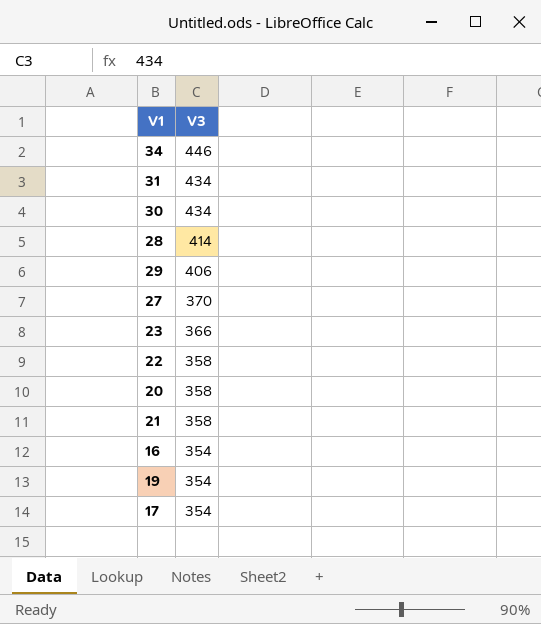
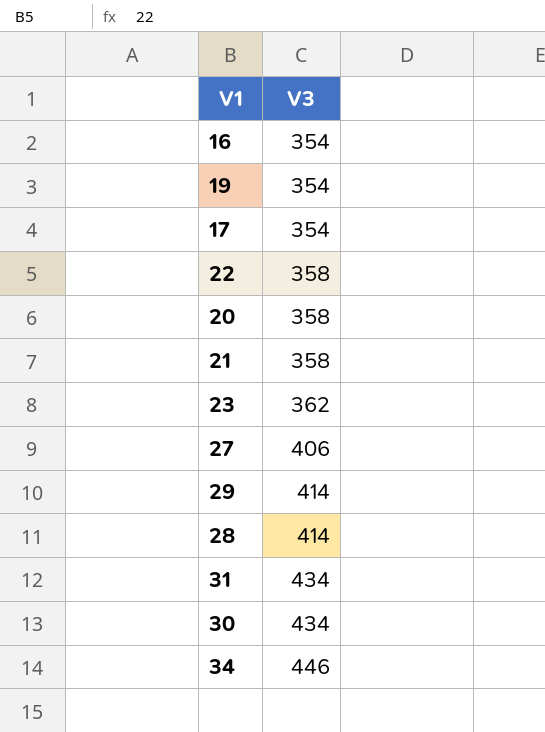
row order: V3 descending -> V3 ascending
23 | V3: 366 -> 362
27 | V3: 370 -> 406
29 | V3: 406 -> 414

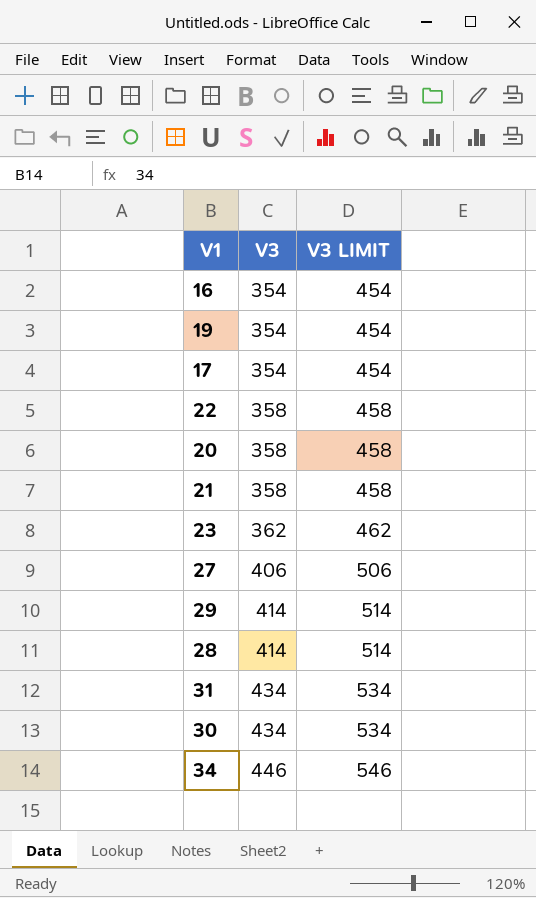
column V3 LIMIT | formula: none -> [V3] + 100

